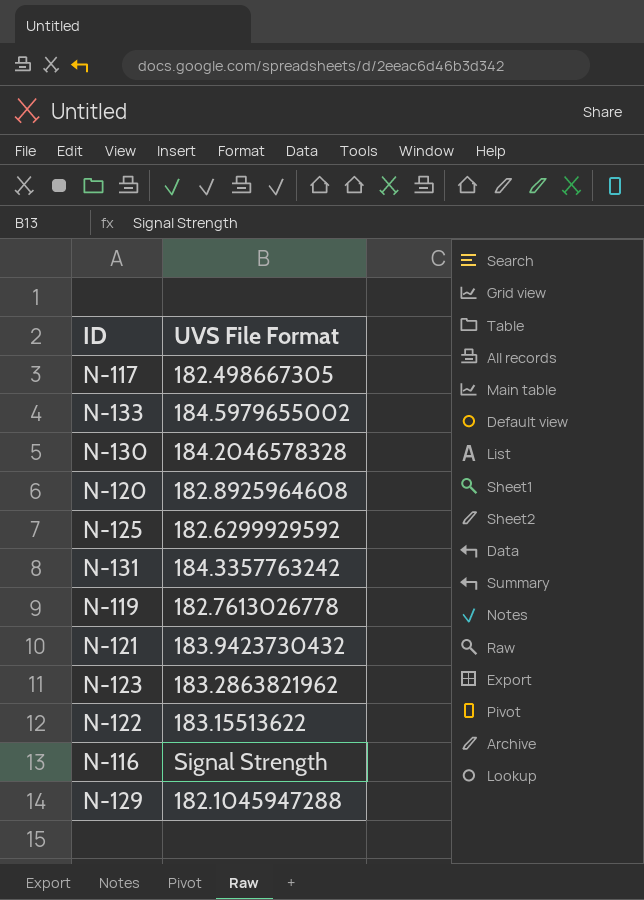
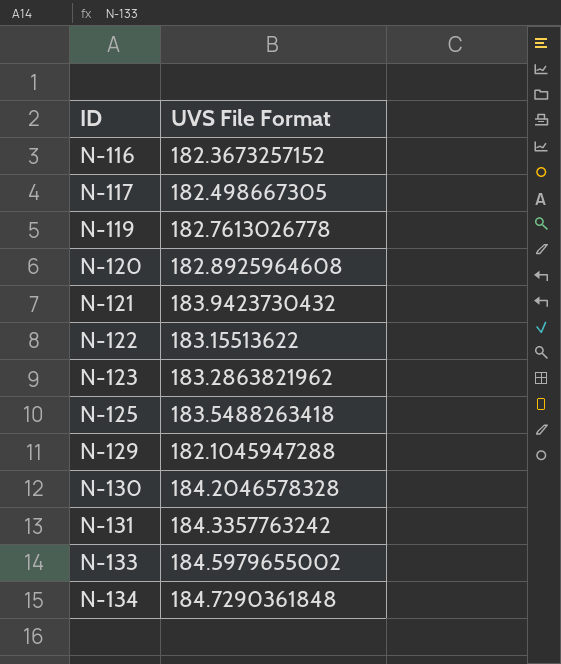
row order: none -> ID ascending
N-116 | UVS File Format: Signal Strength -> 182.3673257152
N-125 | UVS File Format: 182.6299929592 -> 183.5488263418
row N-134: none -> 184.7290361848

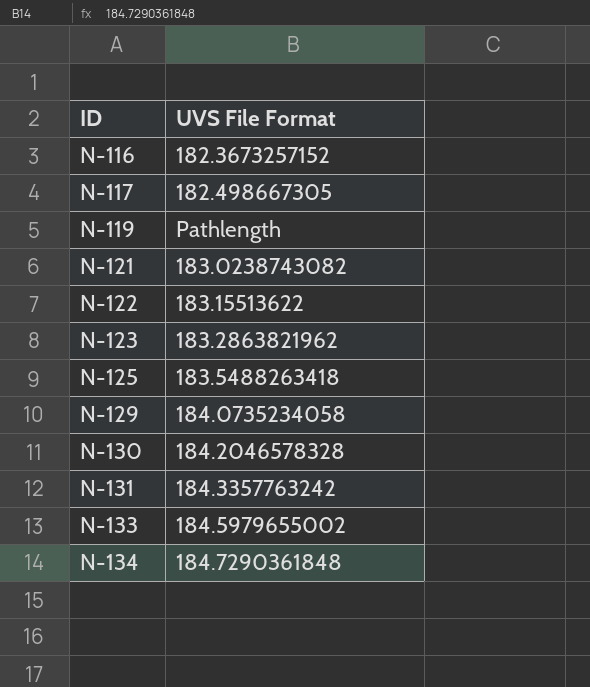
row N-120: 182.8925964608 -> none
N-119 | UVS File Format: 182.7613026778 -> Pathlength
N-121 | UVS File Format: 183.9423730432 -> 183.0238743082
N-129 | UVS File Format: 182.1045947288 -> 184.0735234058

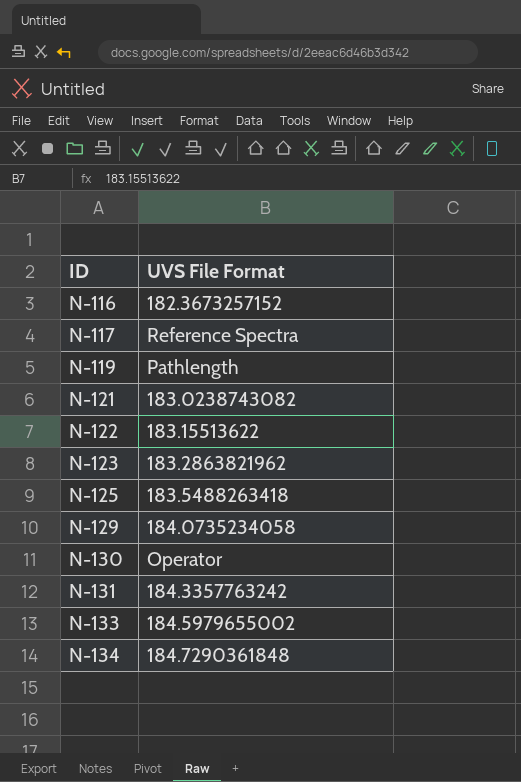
N-117 | UVS File Format: 182.498667305 -> Reference Spectra
N-130 | UVS File Format: 184.2046578328 -> Operator

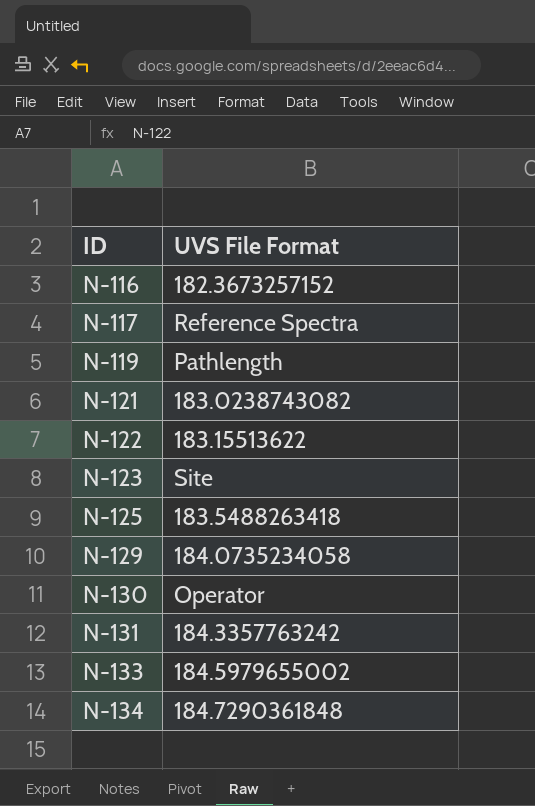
N-123 | UVS File Format: 183.2863821962 -> Site

